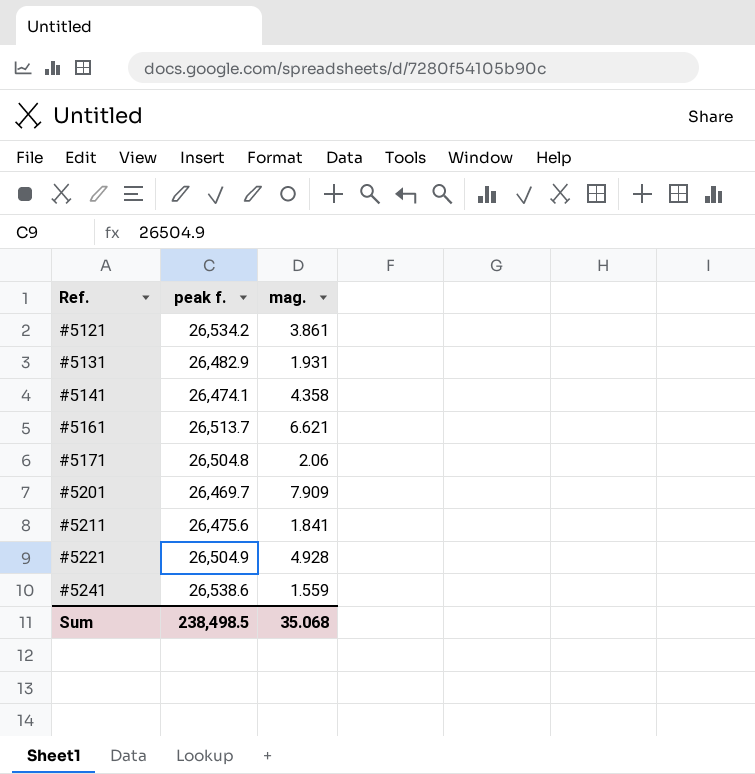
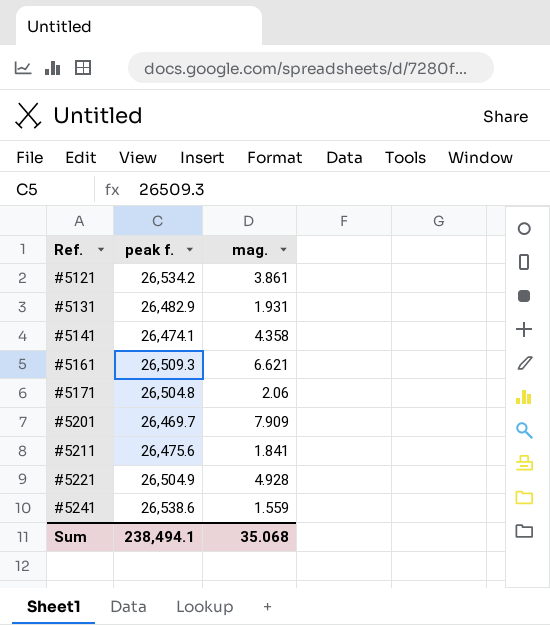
#5161 | peak f.: 26,513.7 -> 26,509.3
Sum | peak f.: 238,498.5 -> 238,494.1

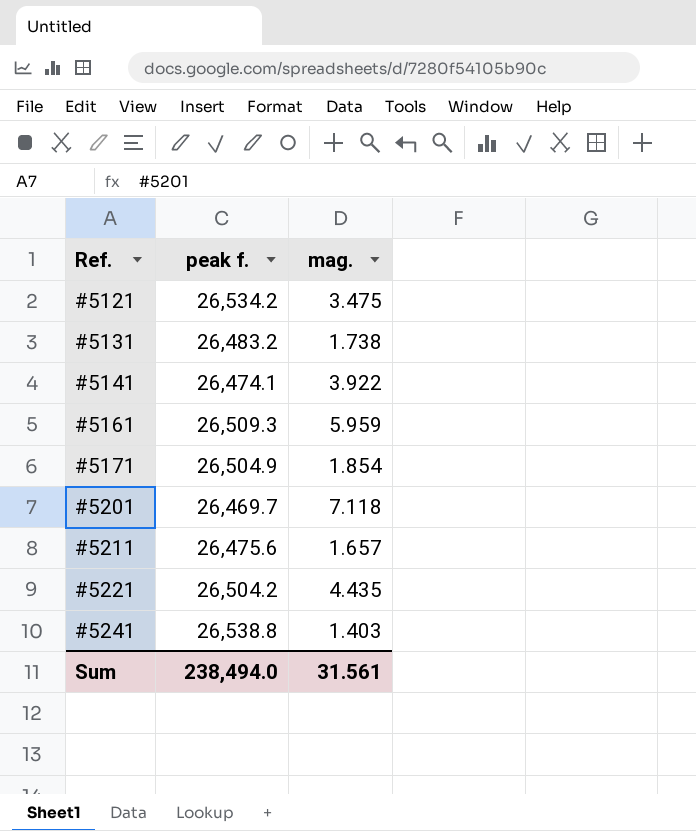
#5121 | mag.: 3.861 -> 3.475
#5131 | peak f.: 26,482.9 -> 26,483.2
#5131 | mag.: 1.931 -> 1.738
#5141 | mag.: 4.358 -> 3.922
#5161 | mag.: 6.621 -> 5.959
#5171 | peak f.: 26,504.8 -> 26,504.9
#5171 | mag.: 2.06 -> 1.854
#5201 | mag.: 7.909 -> 7.118
#5211 | mag.: 1.841 -> 1.657
#5221 | peak f.: 26,504.9 -> 26,504.2
#5221 | mag.: 4.928 -> 4.435
#5241 | peak f.: 26,538.6 -> 26,538.8
#5241 | mag.: 1.559 -> 1.403
Sum | peak f.: 238,494.1 -> 238,494.0
Sum | mag.: 35.068 -> 31.561

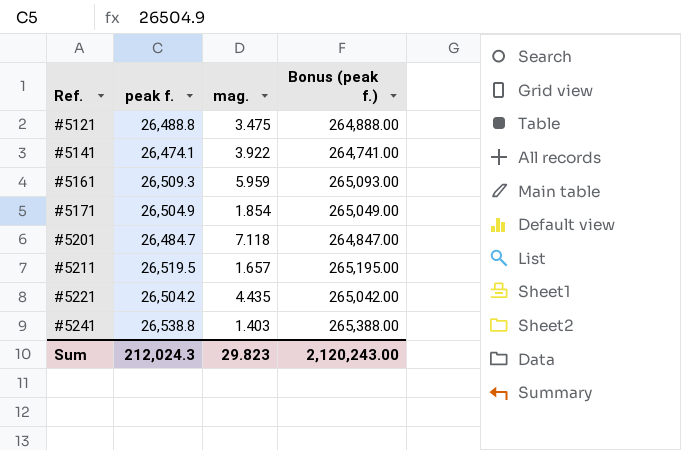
column Bonus (peak f.) | formula: none -> [peak f.] * 10
row #5131: 26,483.2 | 1.738 -> none
#5121 | peak f.: 26,534.2 -> 26,488.8
#5201 | peak f.: 26,469.7 -> 26,484.7
#5211 | peak f.: 26,475.6 -> 26,519.5
Sum | peak f.: 238,494.0 -> 212,024.3
Sum | mag.: 31.561 -> 29.823

